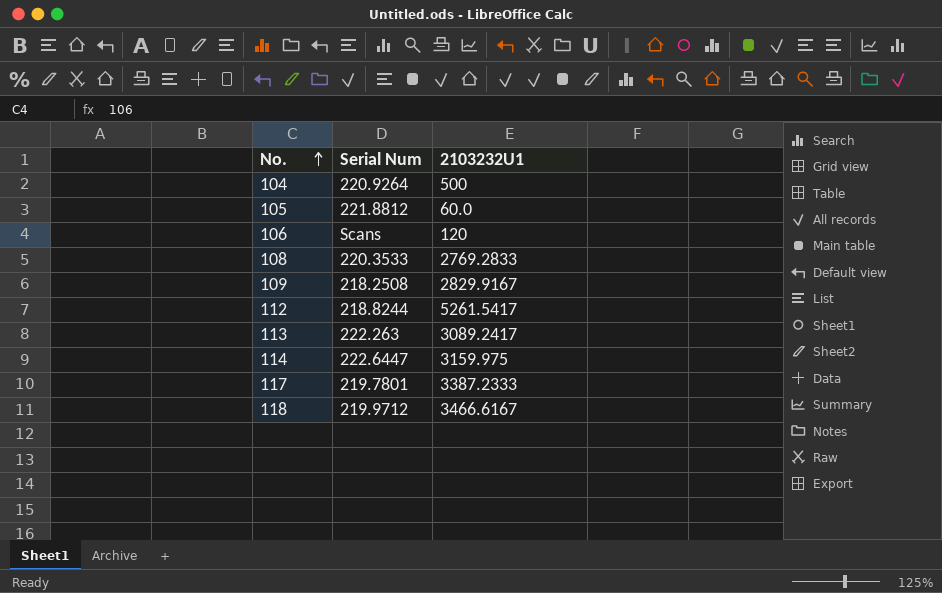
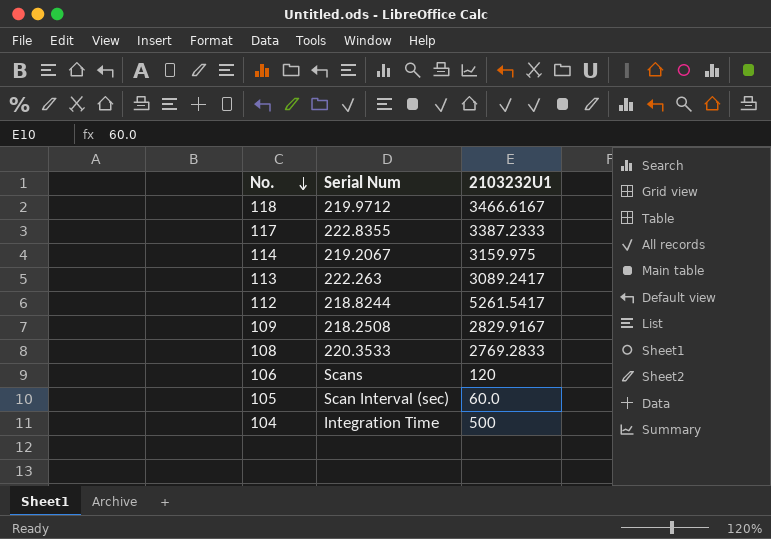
row order: No. ascending -> No. descending
117 | Serial Num: 219.7801 -> 222.8355
114 | Serial Num: 222.6447 -> 219.2067
105 | Serial Num: 221.8812 -> Scan Interval (sec)
104 | Serial Num: 220.9264 -> Integration Time

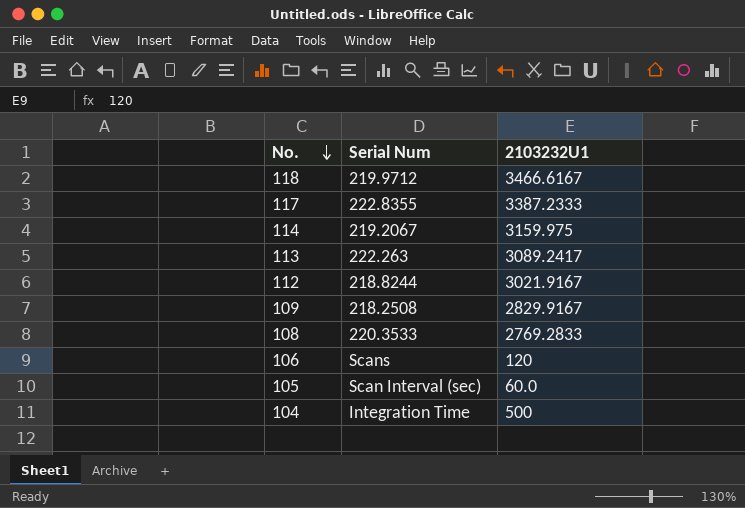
112 | 2103232U1: 5261.5417 -> 3021.9167

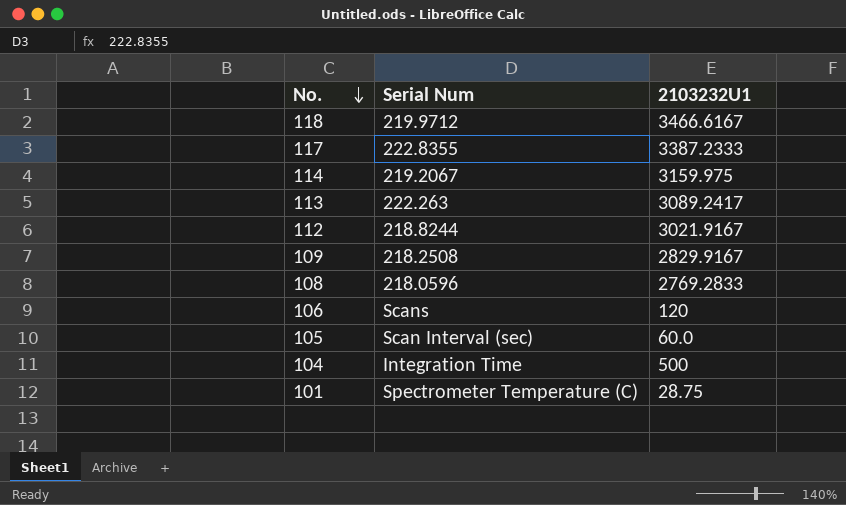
108 | Serial Num: 220.3533 -> 218.0596
row 101: none -> Spectrometer Temperature (C) | 28.75

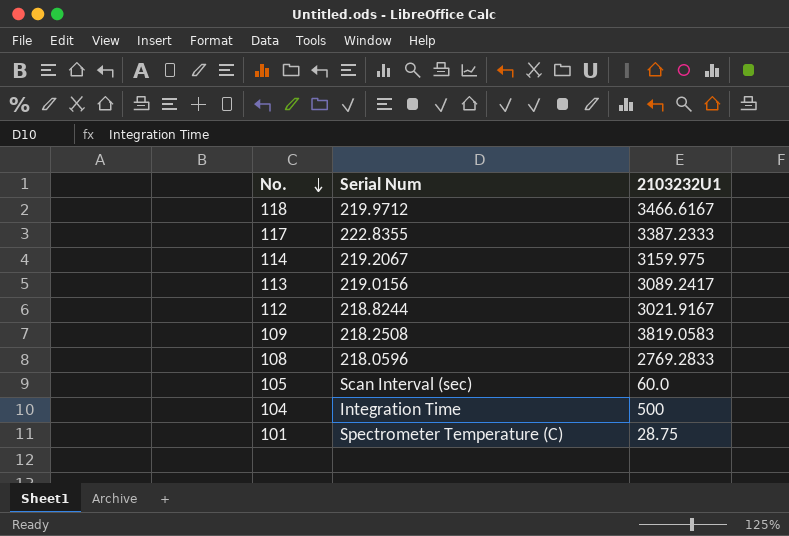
row 106: Scans | 120 -> none
113 | Serial Num: 222.263 -> 219.0156
109 | 2103232U1: 2829.9167 -> 3819.0583

